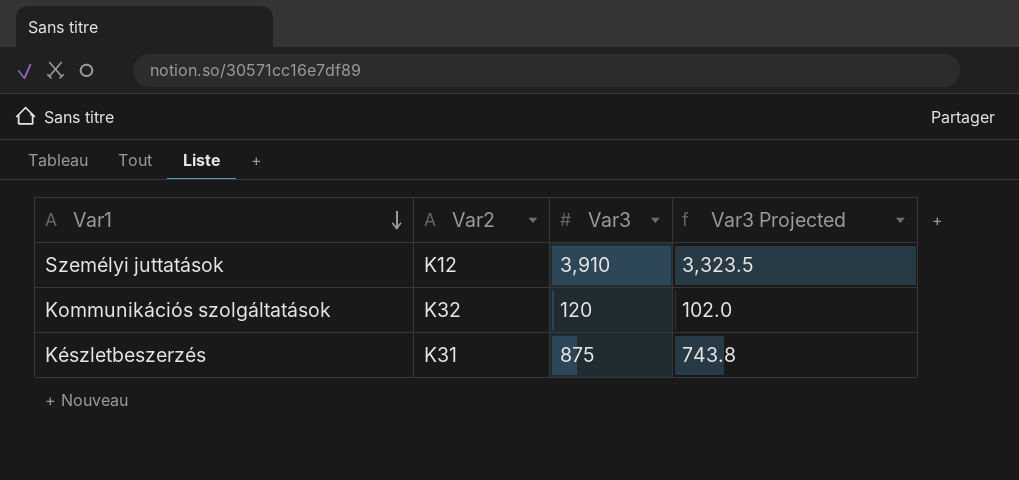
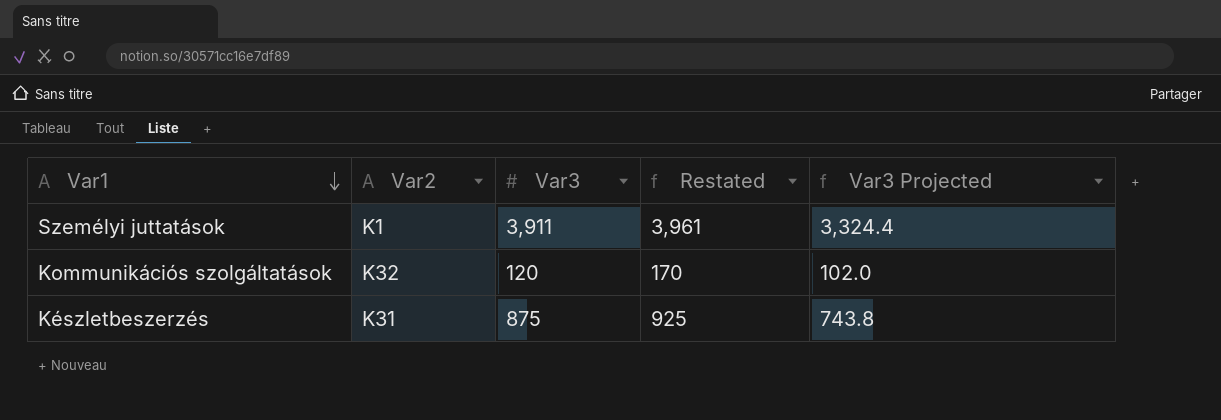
column Restated | formula: none -> [Var3] + 50
Személyi juttatások | Var2: K12 -> K1
Személyi juttatások | Var3: 3,910 -> 3,911
Személyi juttatások | Var3 Projected: 3,323.5 -> 3,324.4

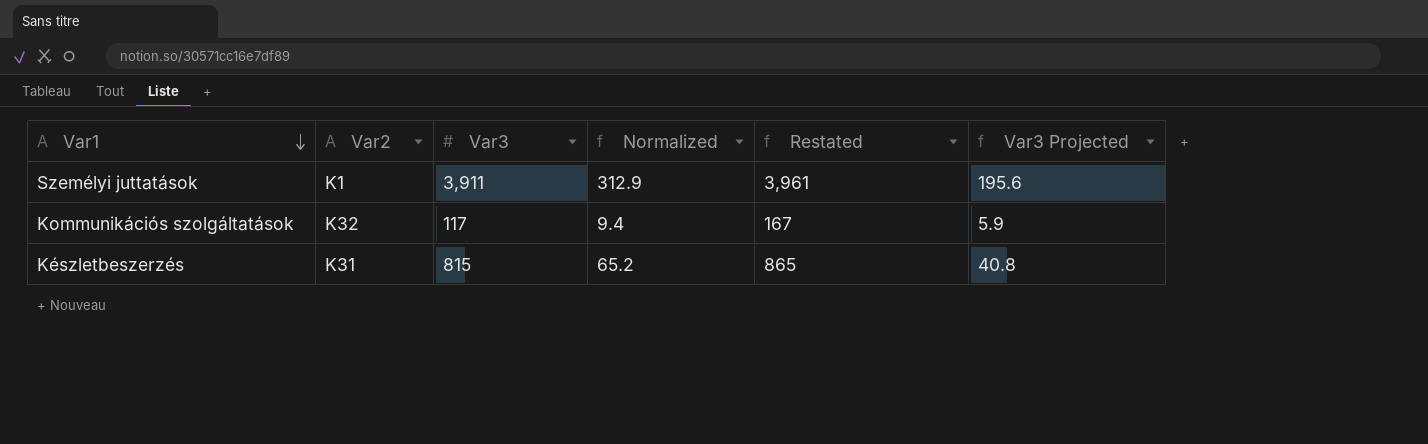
column Normalized | formula: none -> [Var3] * 0.08
column Var3 Projected | formula: [Var3] * 0.85 -> [Var3] * 0.05
Kommunikációs szolgáltatások | Var3: 120 -> 117
Kommunikációs szolgáltatások | Restated: 170 -> 167
Készletbeszerzés | Var3: 875 -> 815
Készletbeszerzés | Restated: 925 -> 865

